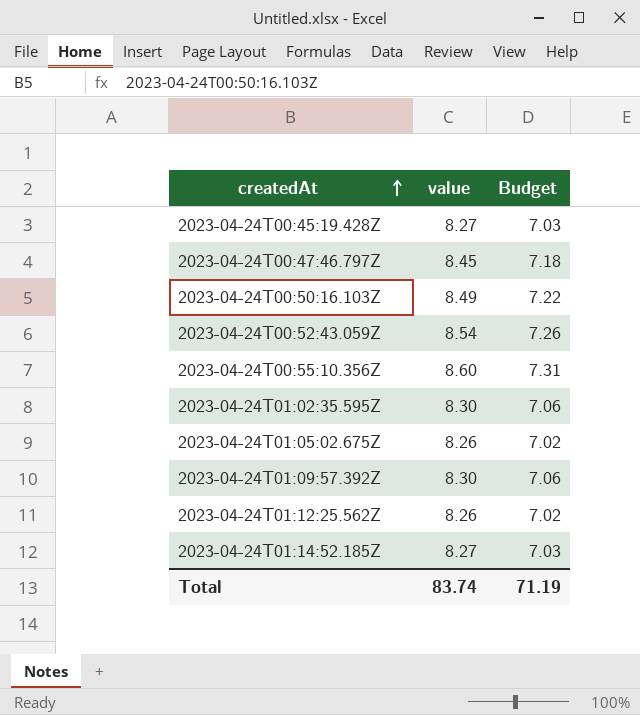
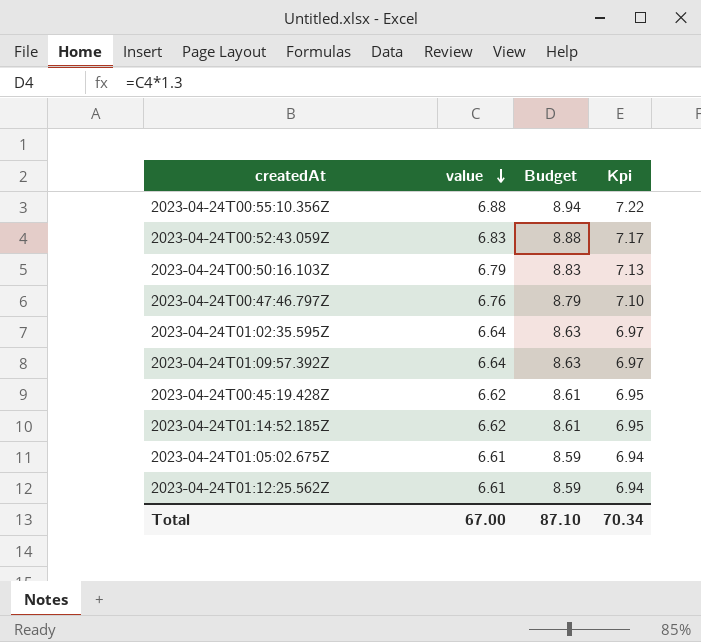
row order: createdAt ascending -> value descending
column Budget | formula: [value] * 0.85 -> [value] * 1.3
column Kpi | formula: none -> [value] * 1.05
2023-04-24T00:55:10.356Z | value: 8.60 -> 6.88
2023-04-24T00:52:43.059Z | value: 8.54 -> 6.83
2023-04-24T00:50:16.103Z | value: 8.49 -> 6.79
2023-04-24T00:47:46.797Z | value: 8.45 -> 6.76
2023-04-24T01:02:35.595Z | value: 8.30 -> 6.64
2023-04-24T01:09:57.392Z | value: 8.30 -> 6.64
2023-04-24T00:45:19.428Z | value: 8.27 -> 6.62
2023-04-24T01:14:52.185Z | value: 8.27 -> 6.62
2023-04-24T01:05:02.675Z | value: 8.26 -> 6.61
2023-04-24T01:12:25.562Z | value: 8.26 -> 6.61
Total | value: 83.74 -> 67.00
Total | Budget: 71.19 -> 87.10

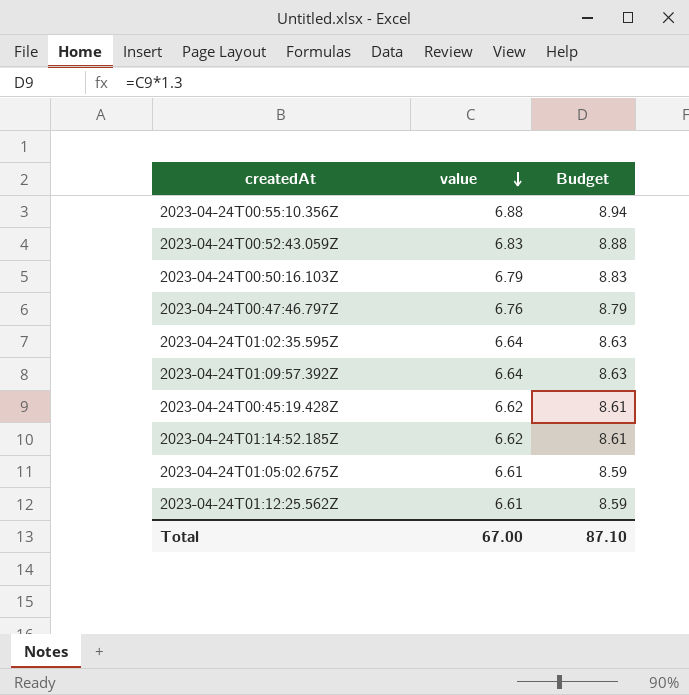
column Kpi | formula: [value] * 1.05 -> none

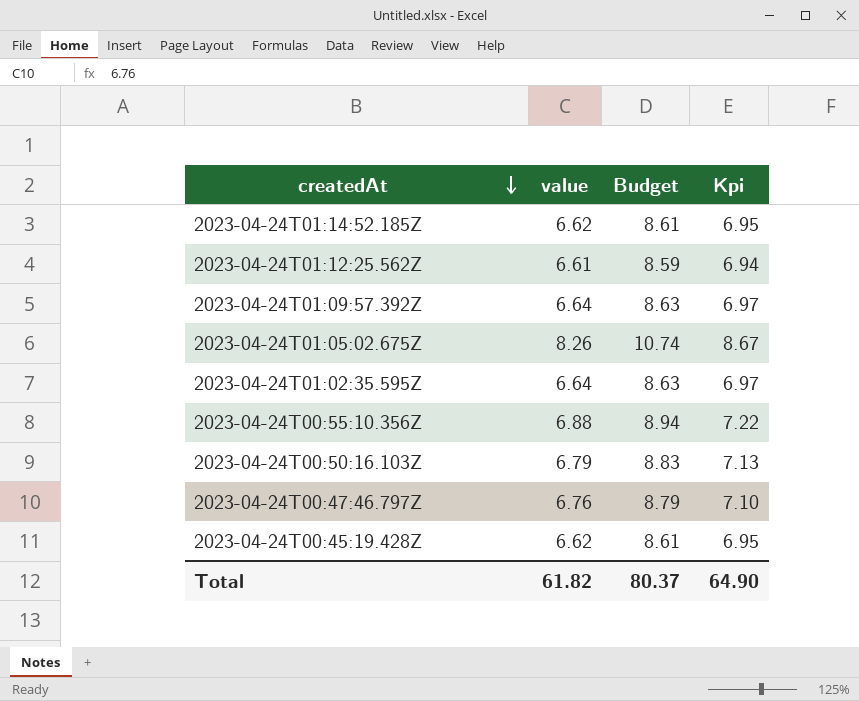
row order: value descending -> createdAt descending
column Kpi | formula: none -> [value] * 1.05
row 2023-04-24T00:52:43.059Z: 6.83 | 8.88 -> none
2023-04-24T01:05:02.675Z | value: 6.61 -> 8.26
2023-04-24T01:05:02.675Z | Budget: 8.59 -> 10.74
Total | value: 67.00 -> 61.82
Total | Budget: 87.10 -> 80.37

